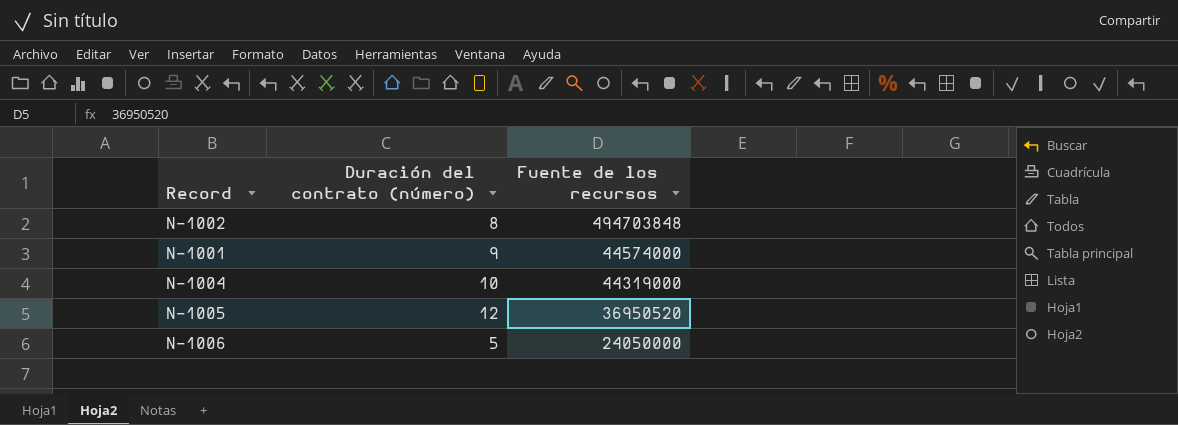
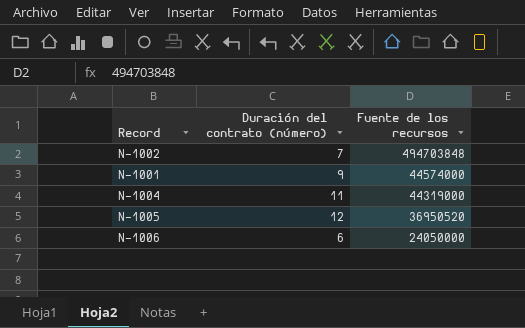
N-1002 | Duración del contrato (número): 8 -> 7
N-1004 | Duración del contrato (número): 10 -> 11
N-1006 | Duración del contrato (número): 5 -> 6

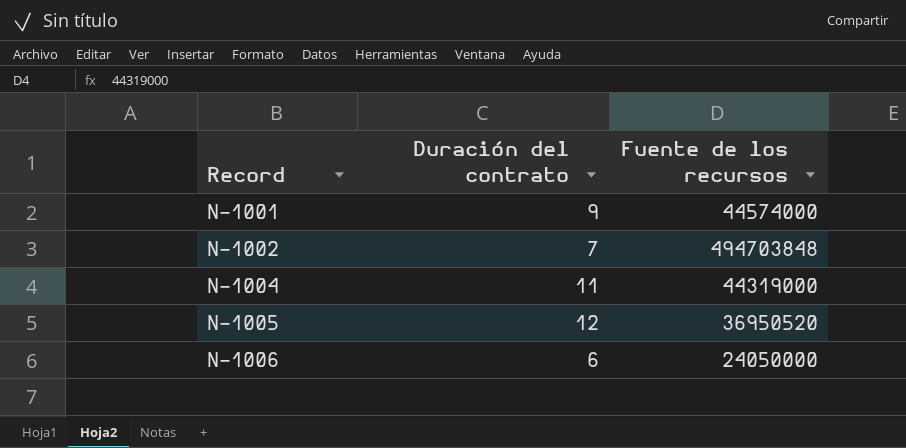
row order: Fuente de los recursos descending -> Record ascending
column name: Duración del contrato (número) -> Duración del contrato

